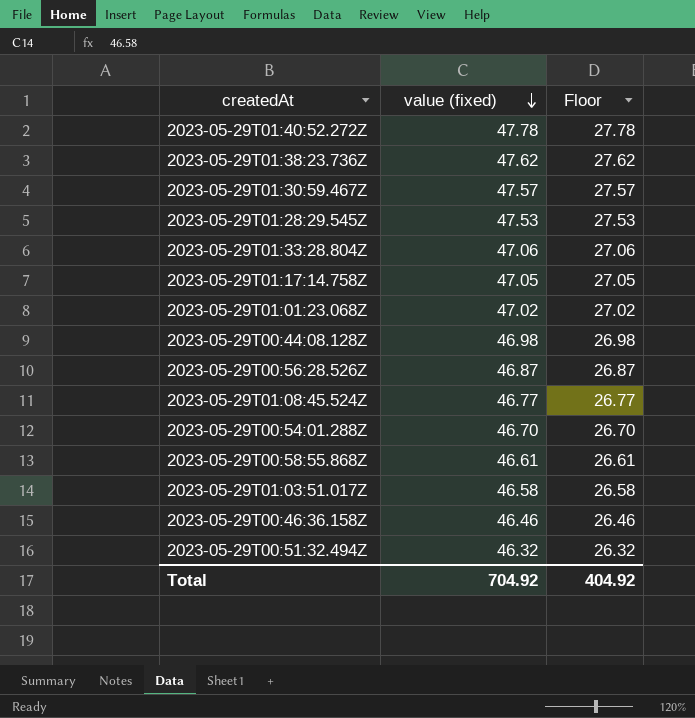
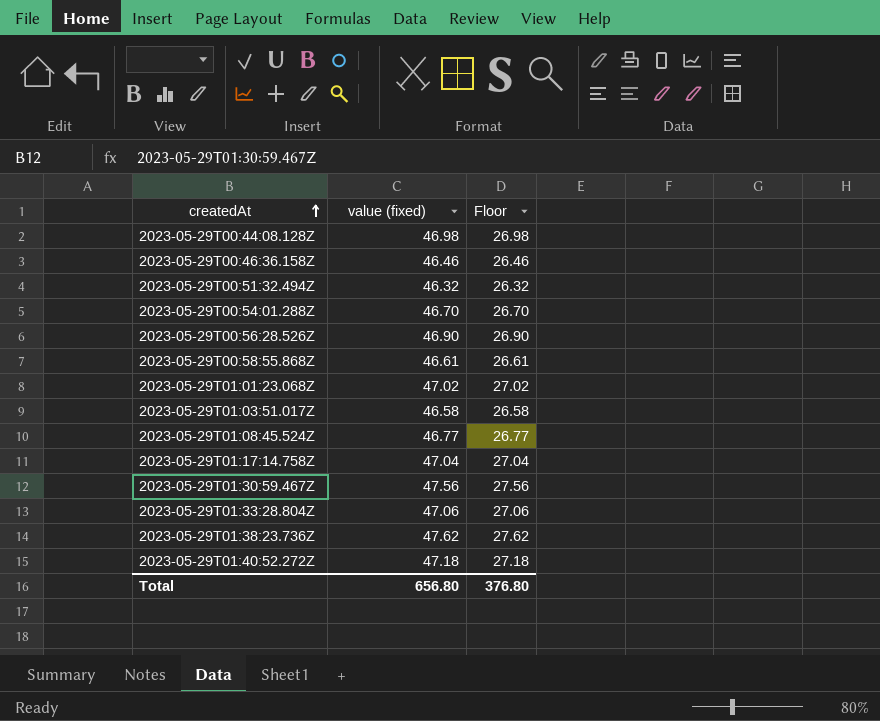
row order: value (fixed) descending -> createdAt ascending
row 2023-05-29T01:28:29.545Z: 47.53 | 27.53 -> none
2023-05-29T00:56:28.526Z | value (fixed): 46.87 -> 46.90
2023-05-29T00:56:28.526Z | Floor: 26.87 -> 26.90
2023-05-29T01:17:14.758Z | value (fixed): 47.05 -> 47.04
2023-05-29T01:17:14.758Z | Floor: 27.05 -> 27.04
2023-05-29T01:30:59.467Z | value (fixed): 47.57 -> 47.56
2023-05-29T01:30:59.467Z | Floor: 27.57 -> 27.56
2023-05-29T01:40:52.272Z | value (fixed): 47.78 -> 47.18
2023-05-29T01:40:52.272Z | Floor: 27.78 -> 27.18
Total | value (fixed): 704.92 -> 656.80
Total | Floor: 404.92 -> 376.80

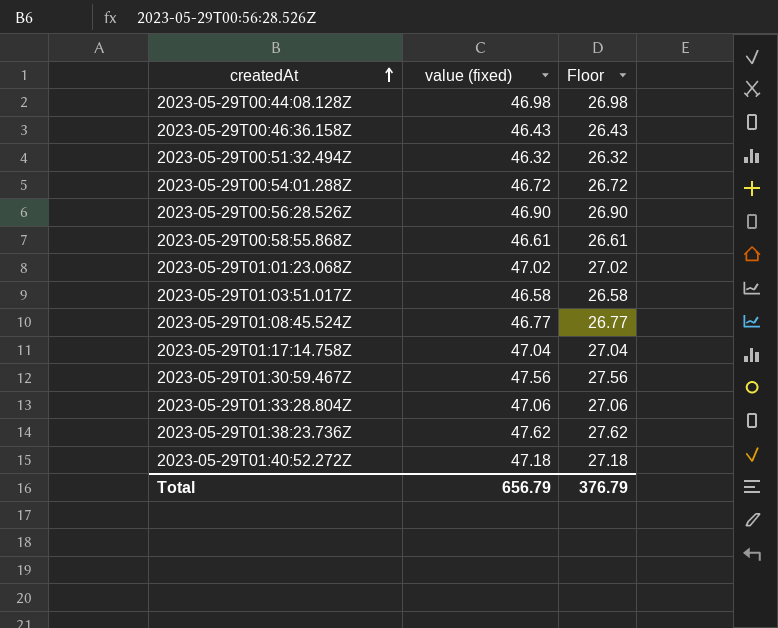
2023-05-29T00:46:36.158Z | value (fixed): 46.46 -> 46.43
2023-05-29T00:46:36.158Z | Floor: 26.46 -> 26.43
2023-05-29T00:54:01.288Z | value (fixed): 46.70 -> 46.72
2023-05-29T00:54:01.288Z | Floor: 26.70 -> 26.72
Total | value (fixed): 656.80 -> 656.79
Total | Floor: 376.80 -> 376.79

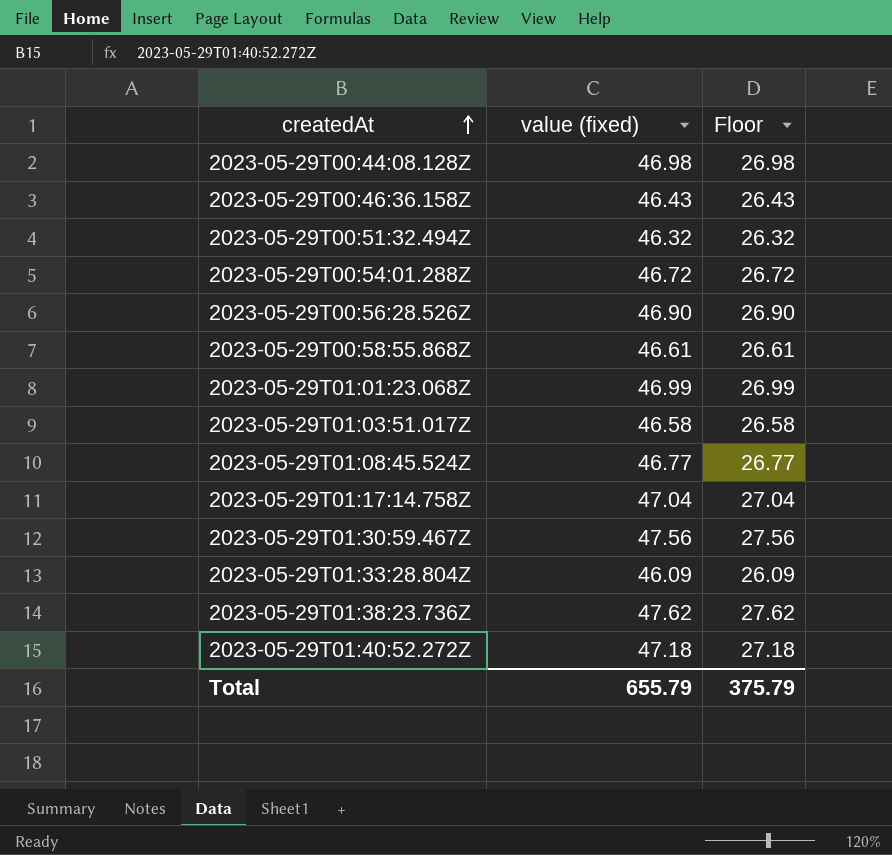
2023-05-29T01:01:23.068Z | value (fixed): 47.02 -> 46.99
2023-05-29T01:01:23.068Z | Floor: 27.02 -> 26.99
2023-05-29T01:33:28.804Z | value (fixed): 47.06 -> 46.09
2023-05-29T01:33:28.804Z | Floor: 27.06 -> 26.09
Total | value (fixed): 656.79 -> 655.79
Total | Floor: 376.79 -> 375.79

